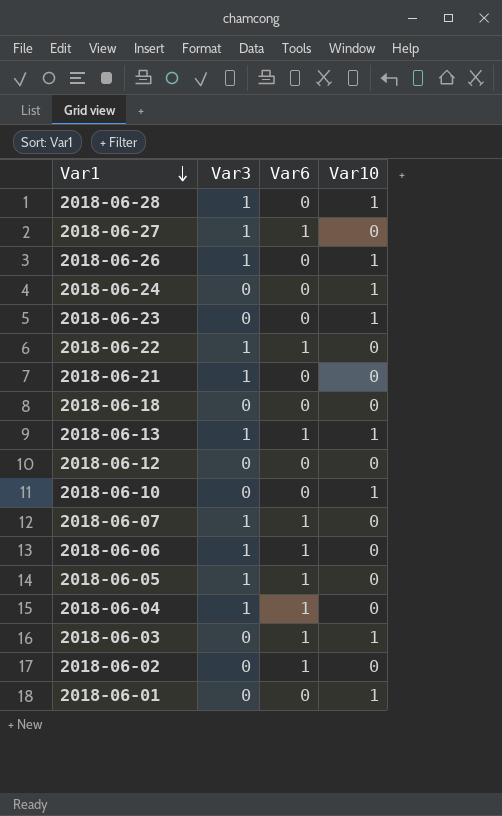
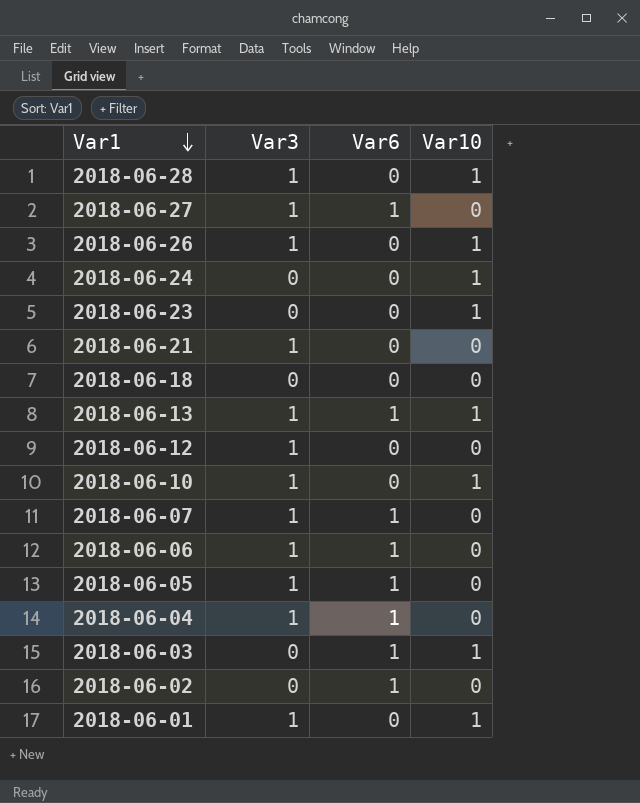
row 2018-06-22: 1 | 1 | 0 -> none
2018-06-12 | Var3: 0 -> 1
2018-06-10 | Var3: 0 -> 1
2018-06-01 | Var3: 0 -> 1

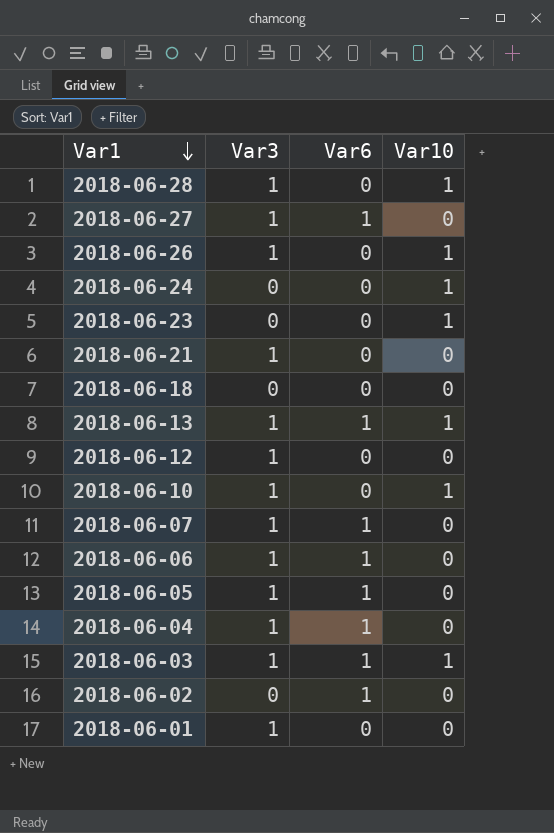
2018-06-03 | Var3: 0 -> 1
2018-06-01 | Var10: 1 -> 0

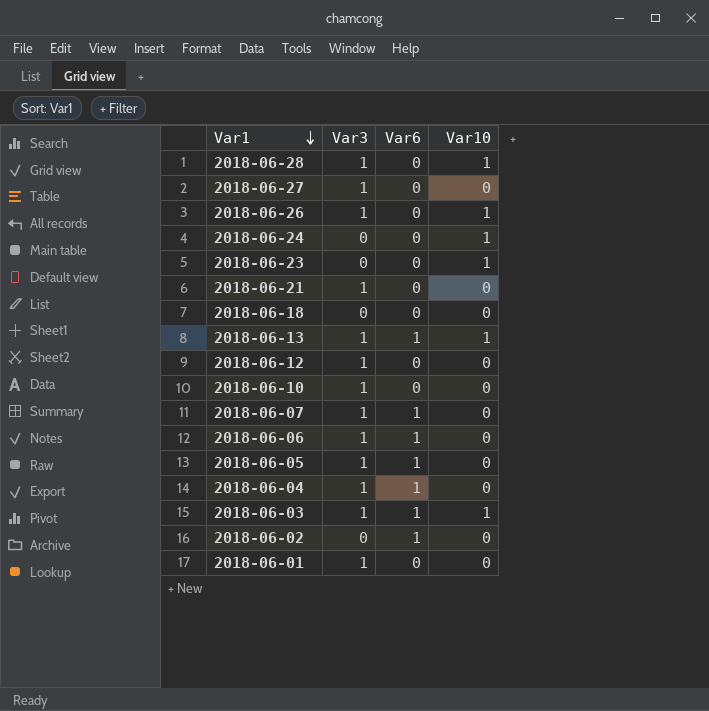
2018-06-27 | Var6: 1 -> 0
2018-06-10 | Var10: 1 -> 0

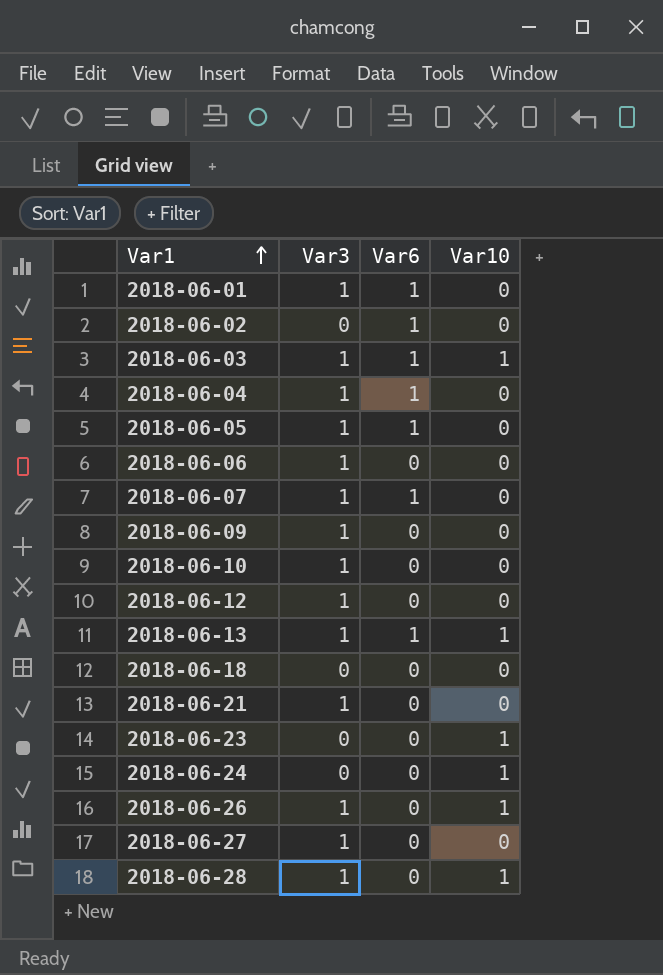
row order: Var1 descending -> Var1 ascending
2018-06-01 | Var6: 0 -> 1
2018-06-06 | Var6: 1 -> 0
row 2018-06-09: none -> 1 | 0 | 0

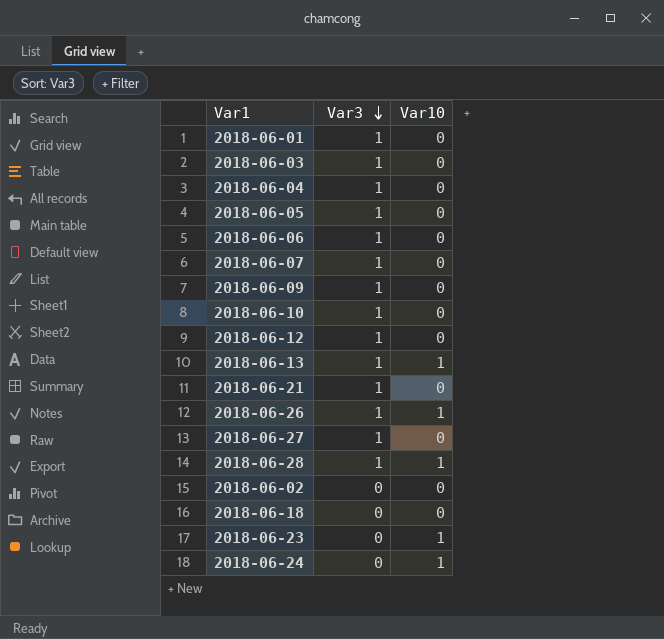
row order: Var1 ascending -> Var3 descending
column Var6 | position: 3 -> none
2018-06-03 | Var10: 1 -> 0

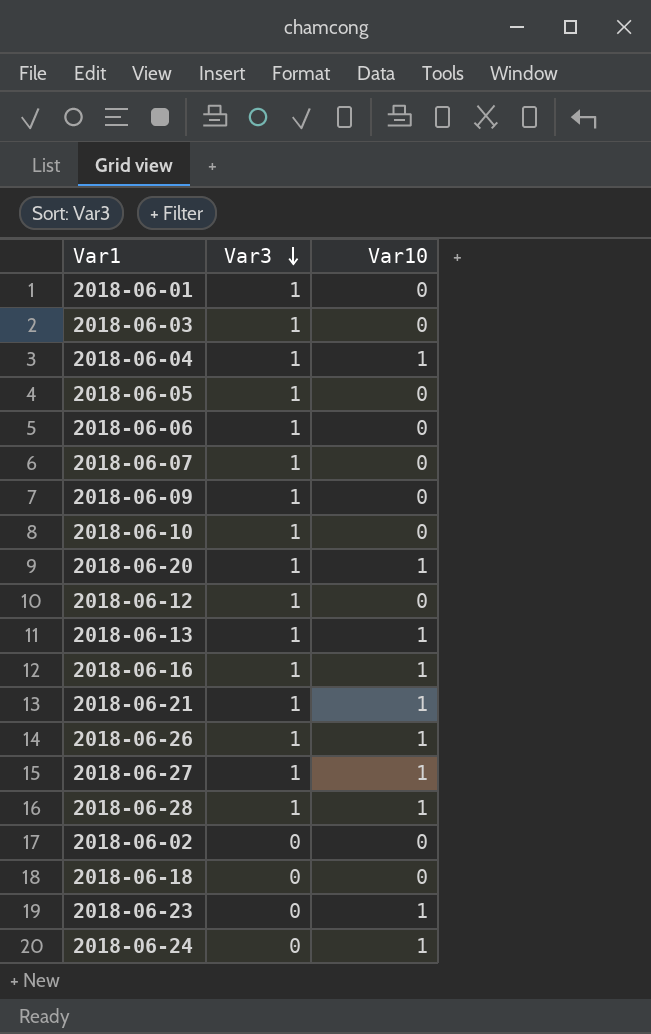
2018-06-04 | Var10: 0 -> 1
row 2018-06-20: none -> 1 | 1
row 2018-06-16: none -> 1 | 1
2018-06-21 | Var10: 0 -> 1
2018-06-27 | Var10: 0 -> 1

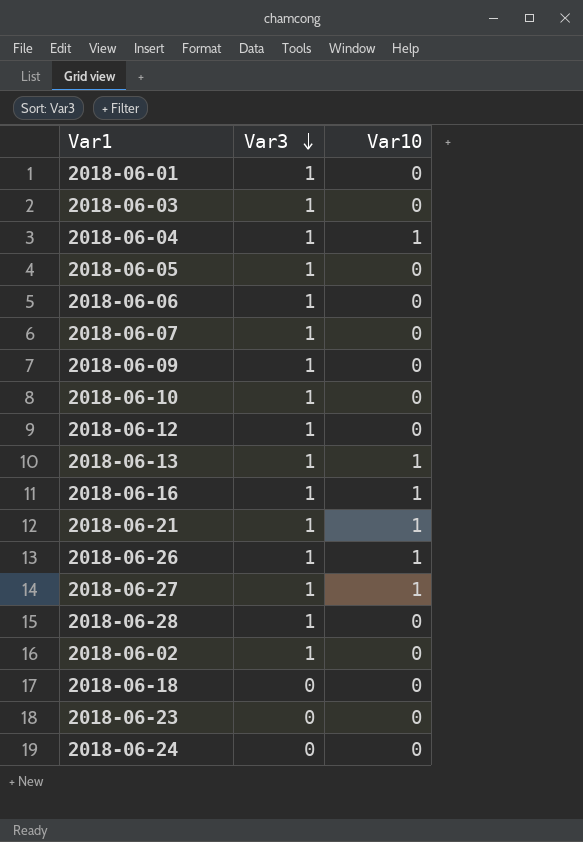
row 2018-06-20: 1 | 1 -> none
2018-06-28 | Var10: 1 -> 0
2018-06-02 | Var3: 0 -> 1
2018-06-23 | Var10: 1 -> 0
2018-06-24 | Var10: 1 -> 0

